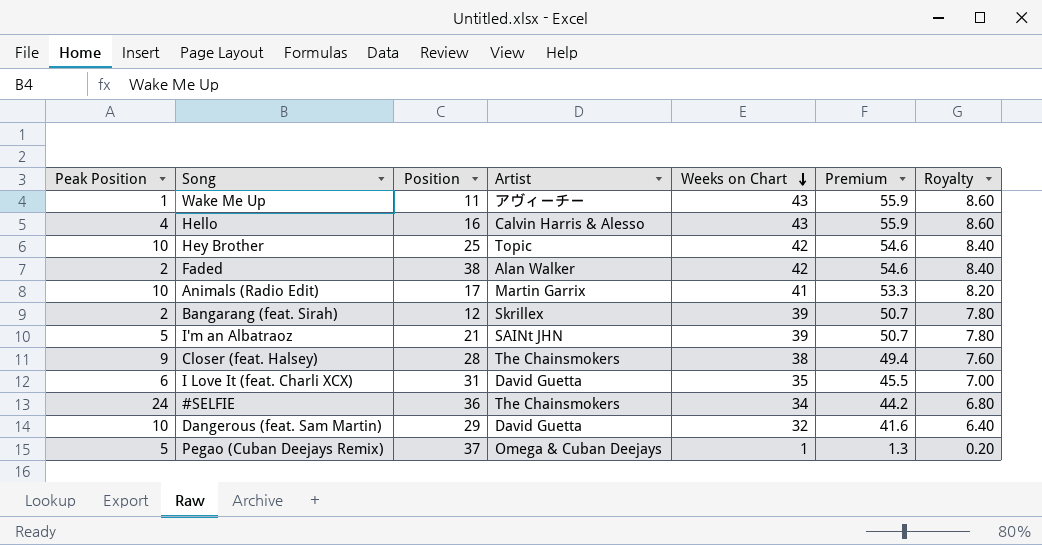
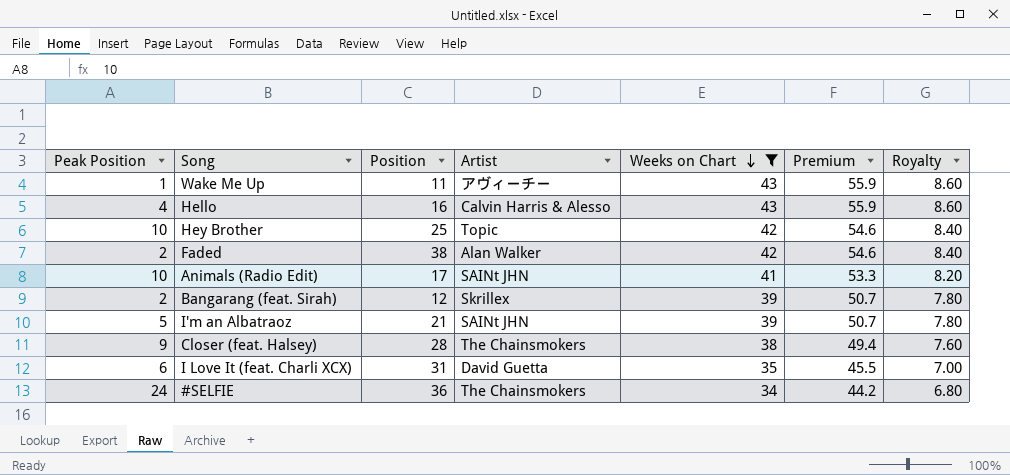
filter: none -> Weeks on Chart >= 34
Animals (Radio Edit) | Artist: Martin Garrix -> SAINt JHN

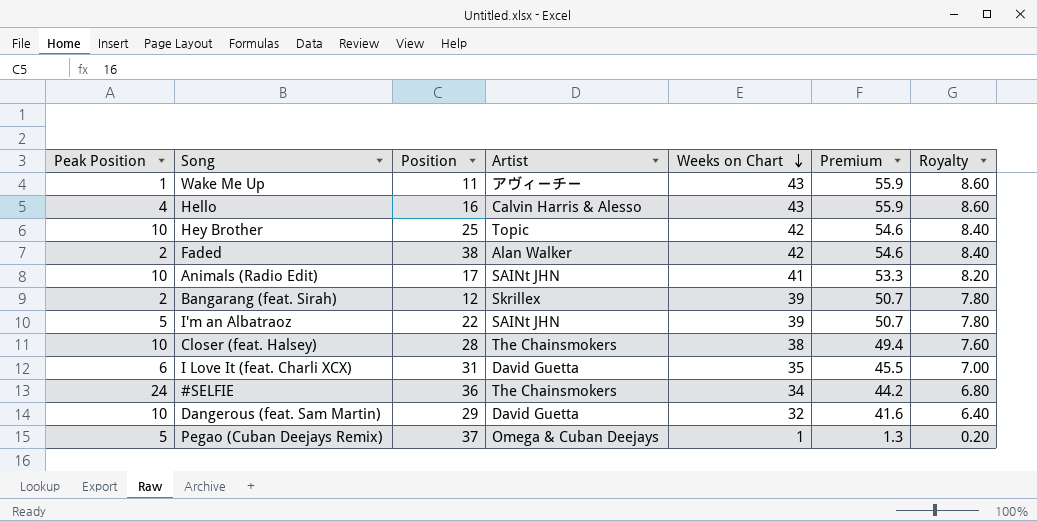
filter: Weeks on Chart >= 34 -> none
I'm an Albatraoz | Position: 21 -> 22
Closer (feat. Halsey) | Peak Position: 9 -> 10

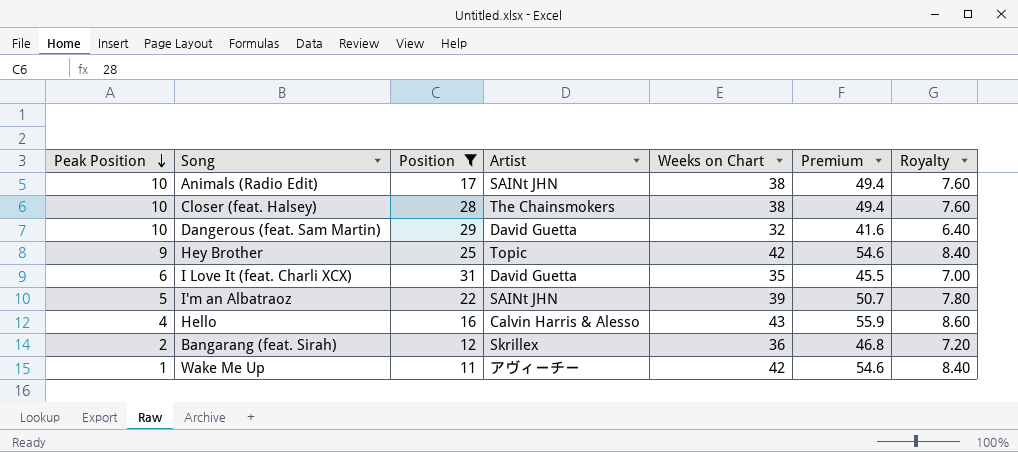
filter: none -> Position <= 31
row order: Weeks on Chart descending -> Peak Position descending
Animals (Radio Edit) | Weeks on Chart: 41 -> 38
Animals (Radio Edit) | Premium: 53.3 -> 49.4
Animals (Radio Edit) | Royalty: 8.20 -> 7.60
Hey Brother | Peak Position: 10 -> 9
Bangarang (feat. Sirah) | Weeks on Chart: 39 -> 36
Bangarang (feat. Sirah) | Premium: 50.7 -> 46.8
Bangarang (feat. Sirah) | Royalty: 7.80 -> 7.20
Wake Me Up | Weeks on Chart: 43 -> 42
Wake Me Up | Premium: 55.9 -> 54.6
Wake Me Up | Royalty: 8.60 -> 8.40

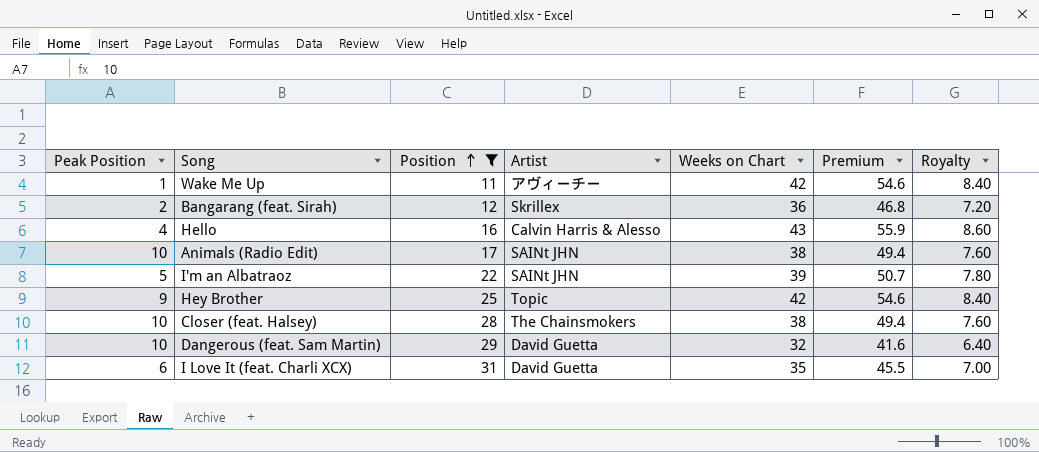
row order: Peak Position descending -> Position ascending

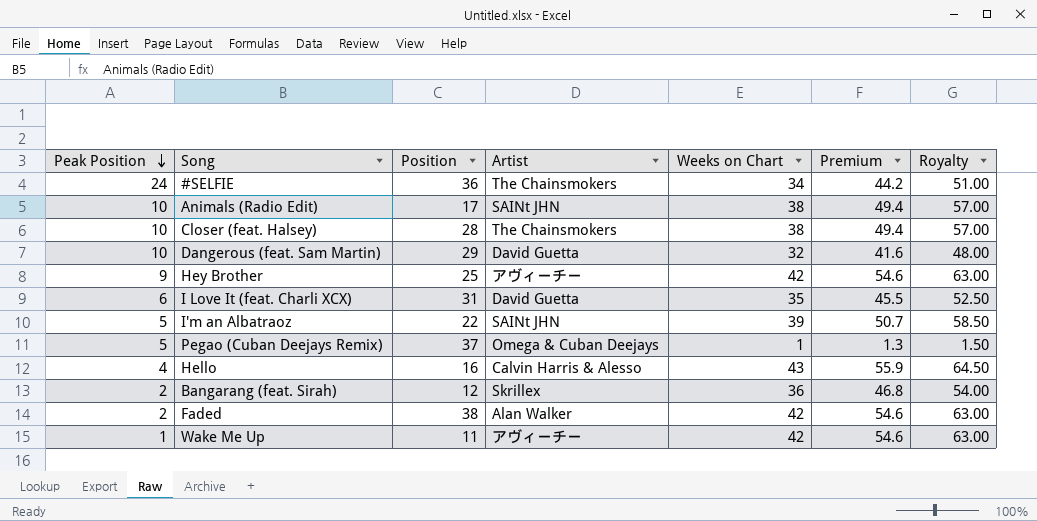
filter: Position <= 31 -> none
row order: Position ascending -> Peak Position descending
column Royalty | formula: [Weeks on Chart] * 0.2 -> [Weeks on Chart] * 1.5
Hey Brother | Artist: Topic -> アヴィーチー

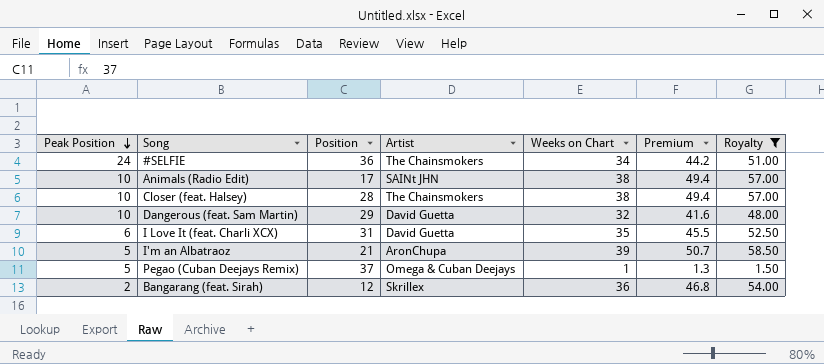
filter: none -> Royalty <= 58.50
I'm an Albatraoz | Position: 22 -> 21
I'm an Albatraoz | Artist: SAINt JHN -> AronChupa

